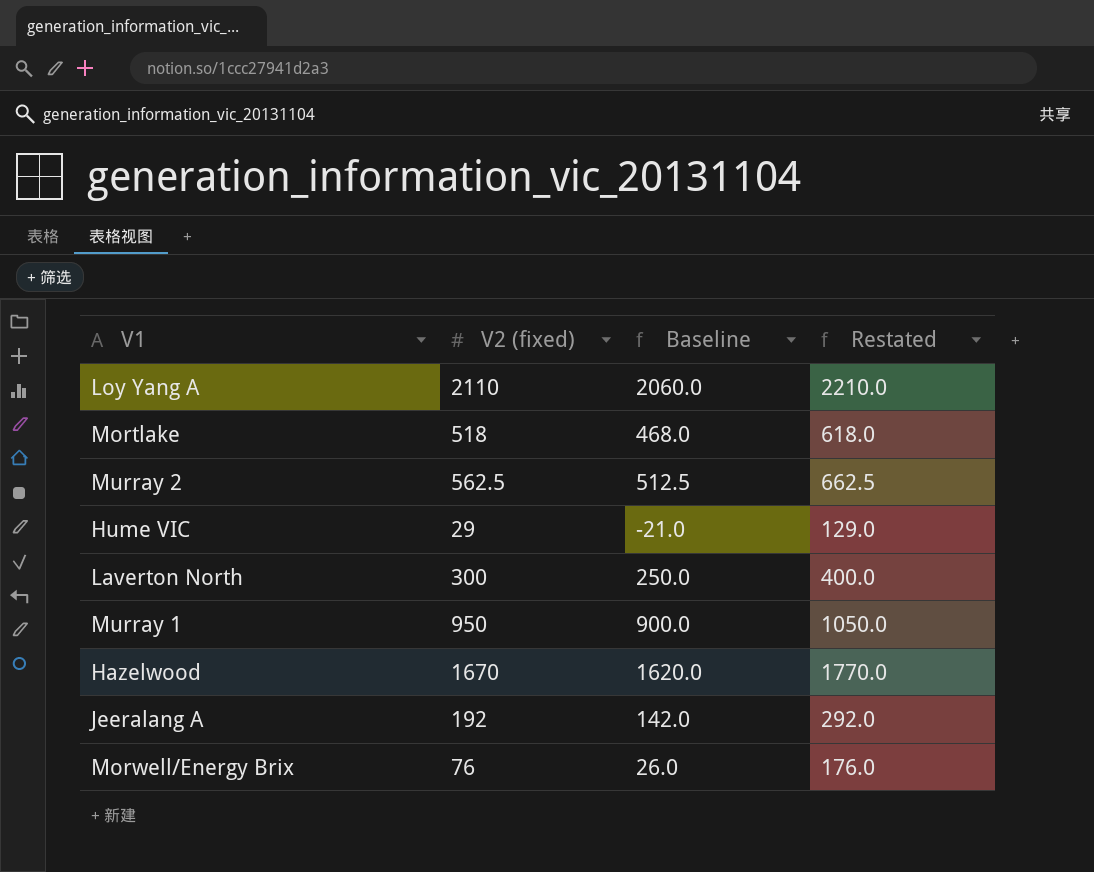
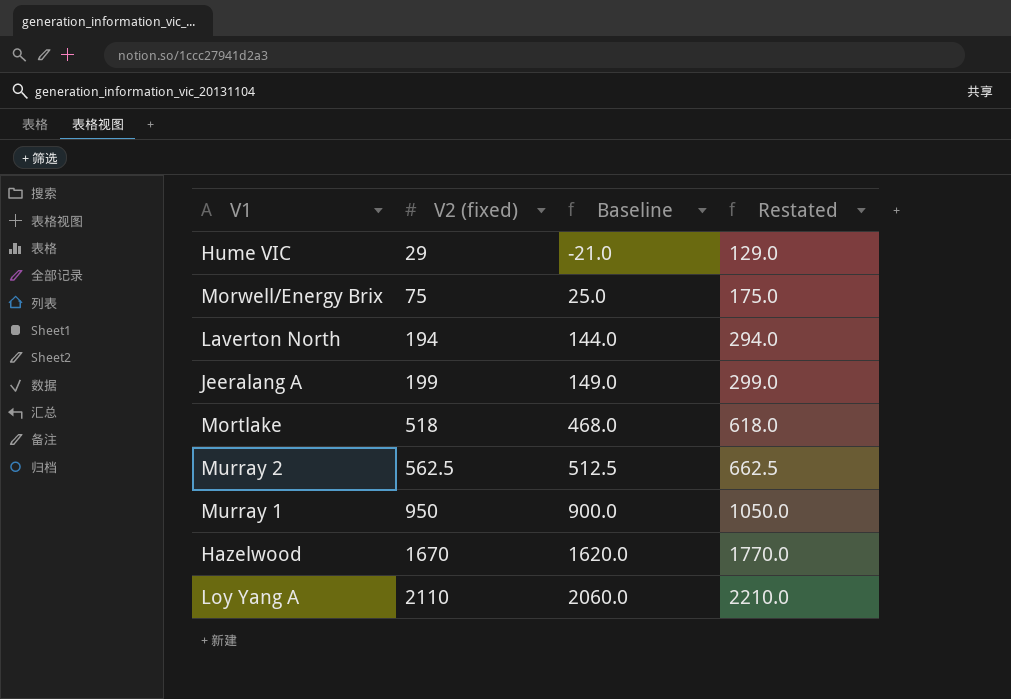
row order: none -> V2 (fixed) ascending
Morwell/Energy Brix | V2 (fixed): 76 -> 75
Morwell/Energy Brix | Baseline: 26.0 -> 25.0
Morwell/Energy Brix | Restated: 176.0 -> 175.0
Laverton North | V2 (fixed): 300 -> 194
Laverton North | Baseline: 250.0 -> 144.0
Laverton North | Restated: 400.0 -> 294.0
Jeeralang A | V2 (fixed): 192 -> 199
Jeeralang A | Baseline: 142.0 -> 149.0
Jeeralang A | Restated: 292.0 -> 299.0

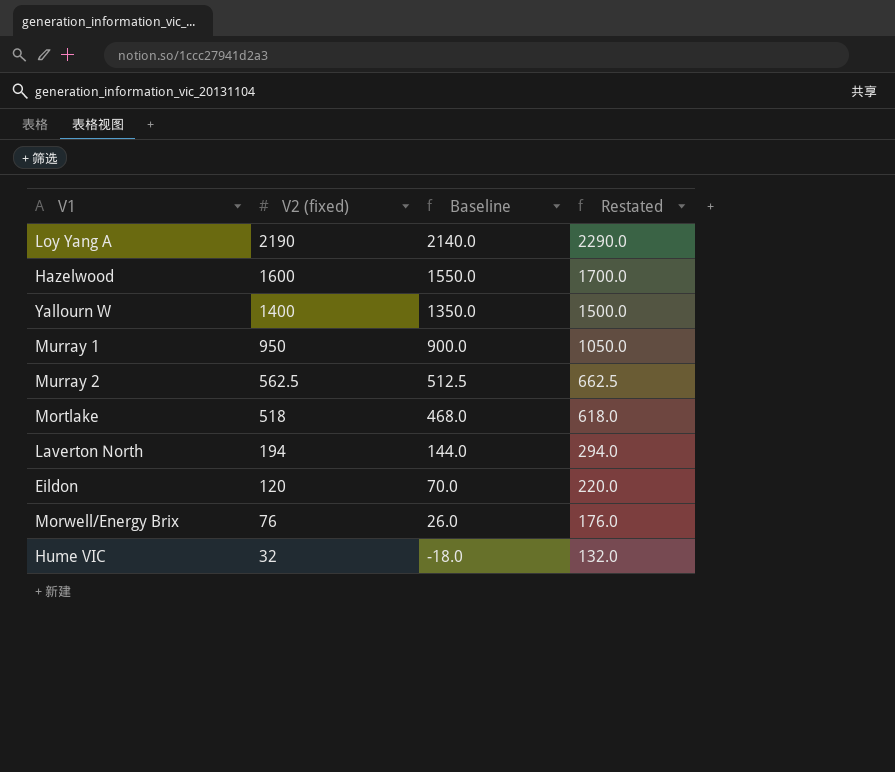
row order: V2 (fixed) ascending -> V2 (fixed) descending
row Jeeralang A: 199 | 149.0 | 299.0 -> none
Loy Yang A | V2 (fixed): 2110 -> 2190
Loy Yang A | Baseline: 2060.0 -> 2140.0
Loy Yang A | Restated: 2210.0 -> 2290.0
Hazelwood | V2 (fixed): 1670 -> 1600
Hazelwood | Baseline: 1620.0 -> 1550.0
Hazelwood | Restated: 1770.0 -> 1700.0
row Yallourn W: none -> 1400 | 1350.0 | 1500.0
row Eildon: none -> 120 | 70.0 | 220.0
Morwell/Energy Brix | V2 (fixed): 75 -> 76
Morwell/Energy Brix | Baseline: 25.0 -> 26.0
Morwell/Energy Brix | Restated: 175.0 -> 176.0
Hume VIC | V2 (fixed): 29 -> 32
Hume VIC | Baseline: -21.0 -> -18.0
Hume VIC | Restated: 129.0 -> 132.0

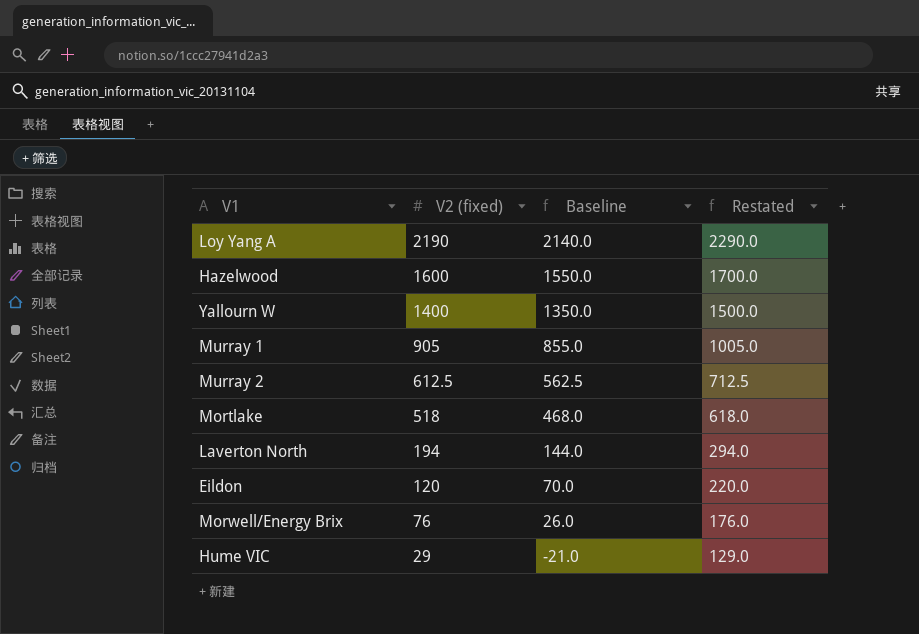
Murray 1 | V2 (fixed): 950 -> 905
Murray 1 | Baseline: 900.0 -> 855.0
Murray 1 | Restated: 1050.0 -> 1005.0
Murray 2 | V2 (fixed): 562.5 -> 612.5
Murray 2 | Baseline: 512.5 -> 562.5
Murray 2 | Restated: 662.5 -> 712.5
Hume VIC | V2 (fixed): 32 -> 29
Hume VIC | Baseline: -18.0 -> -21.0
Hume VIC | Restated: 132.0 -> 129.0

